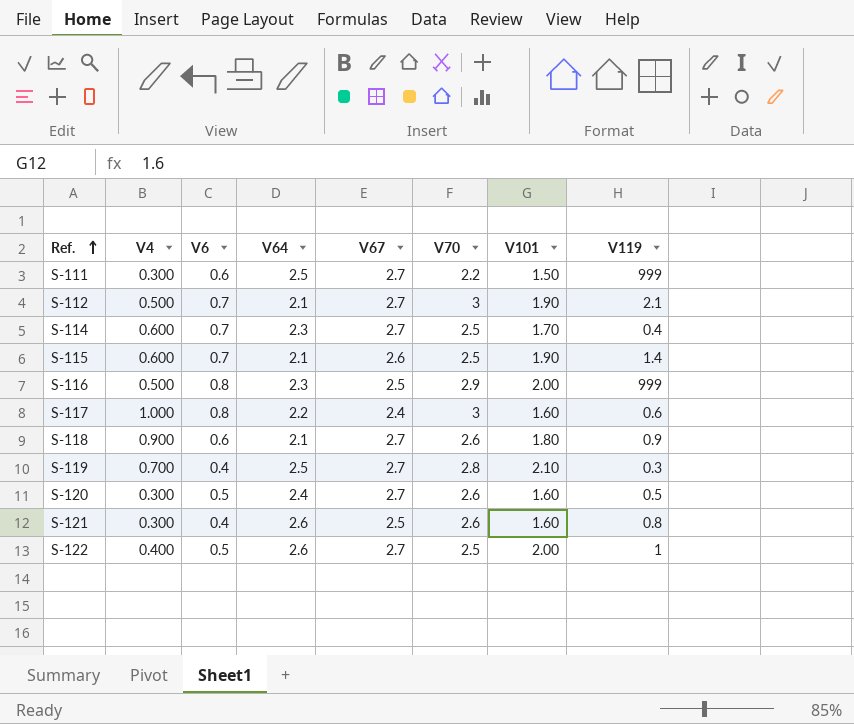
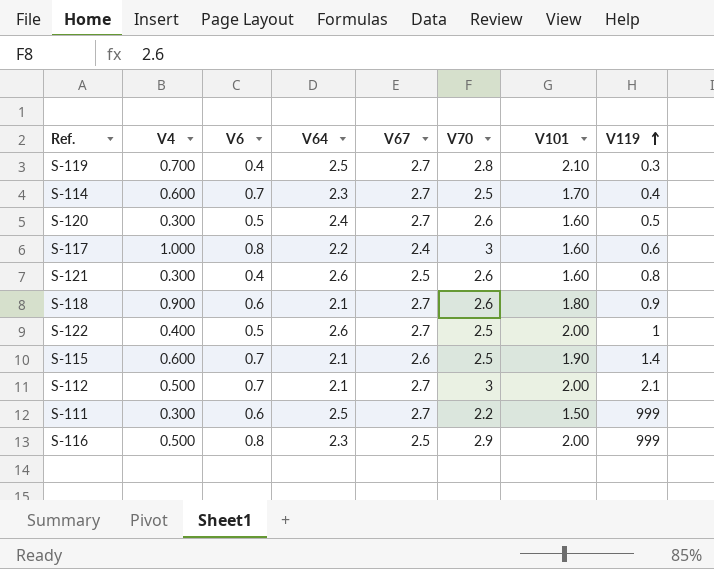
row order: Ref. ascending -> V119 ascending
S-112 | V101: 1.90 -> 2.00

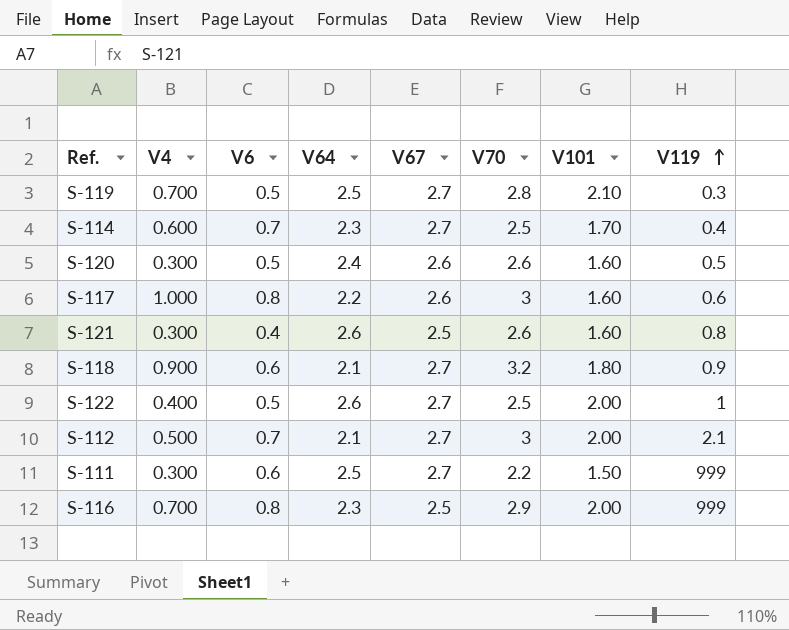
row S-115: 0.600 | 0.7 | 2.1 | 2.6 | 2.5 | 1.90 | 1.4 -> none
S-119 | V6: 0.4 -> 0.5
S-120 | V67: 2.7 -> 2.6
S-117 | V67: 2.4 -> 2.6
S-118 | V70: 2.6 -> 3.2
S-116 | V4: 0.500 -> 0.700

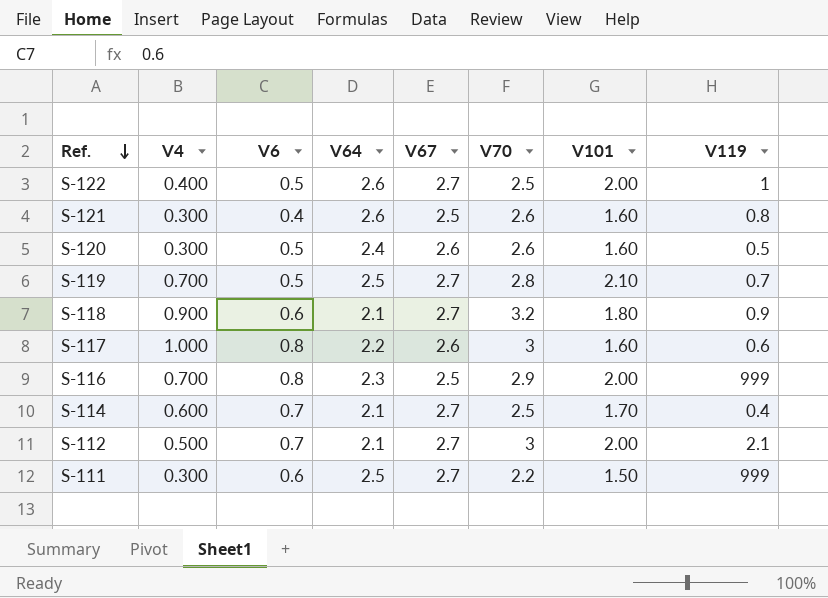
row order: V119 ascending -> Ref. descending
S-119 | V119: 0.3 -> 0.7
S-114 | V64: 2.3 -> 2.1

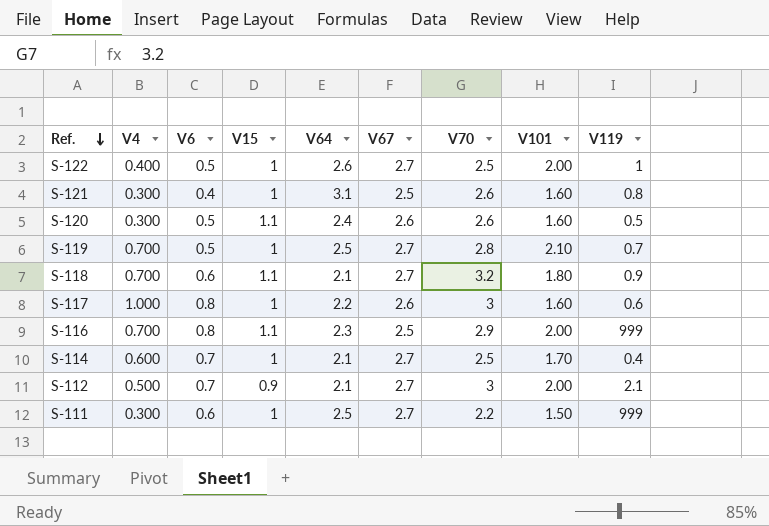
column V15 | position: none -> 4
S-121 | V64: 2.6 -> 3.1
S-118 | V4: 0.900 -> 0.700

